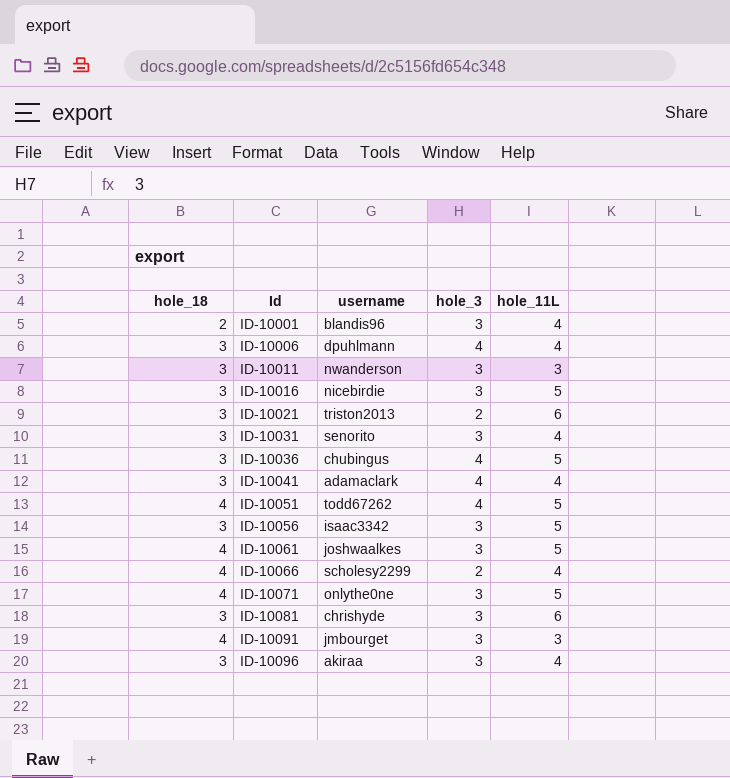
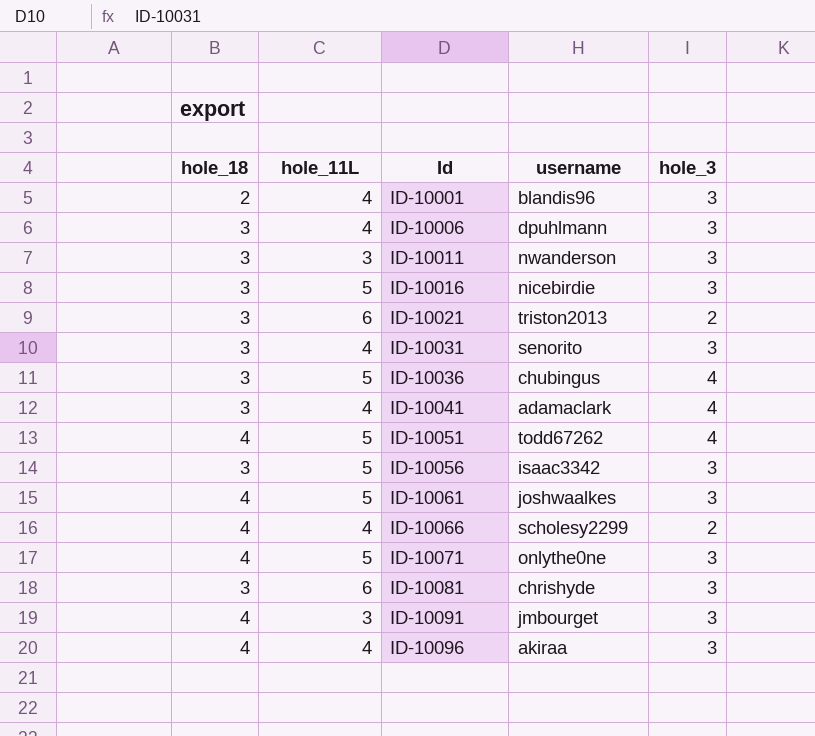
column hole_11L | position: 5 -> 2
ID-10006 | hole_3: 4 -> 3
ID-10096 | hole_18: 3 -> 4

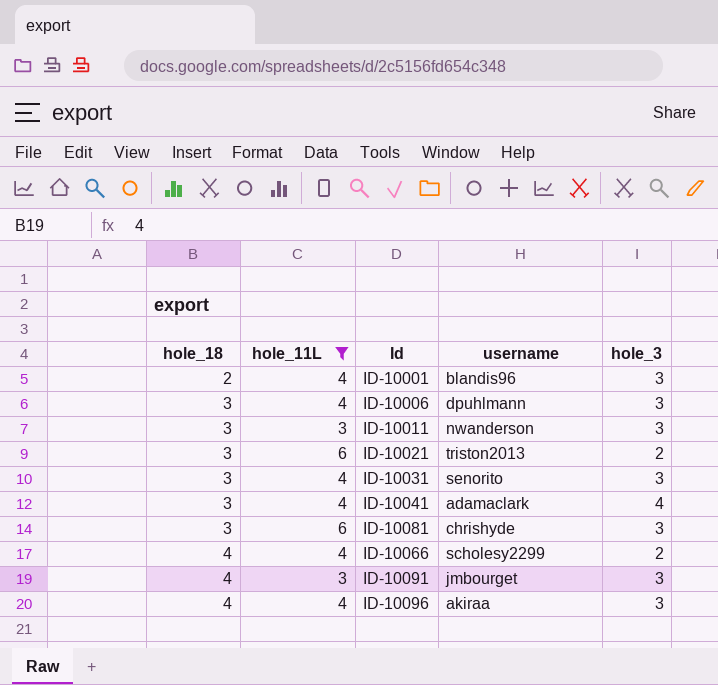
filter: none -> hole_11L != 5
row order: Id ascending -> hole_18 ascending

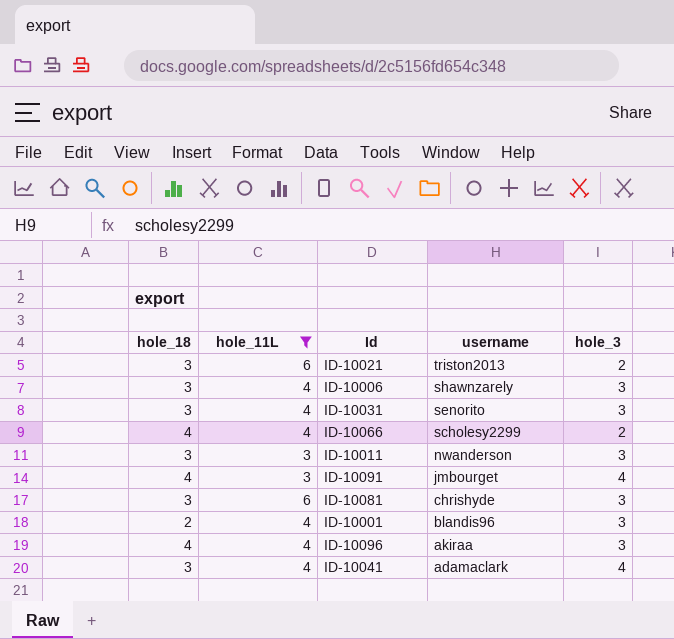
row order: hole_18 ascending -> username descending
ID-10006 | username: dpuhlmann -> shawnzarely
ID-10091 | hole_3: 3 -> 4

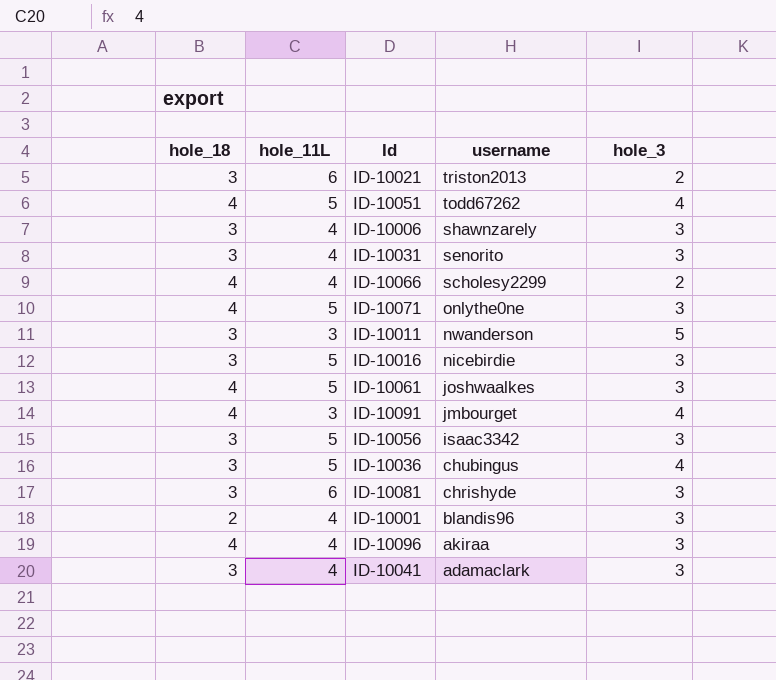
filter: hole_11L != 5 -> none
ID-10011 | hole_3: 3 -> 5
ID-10041 | hole_3: 4 -> 3

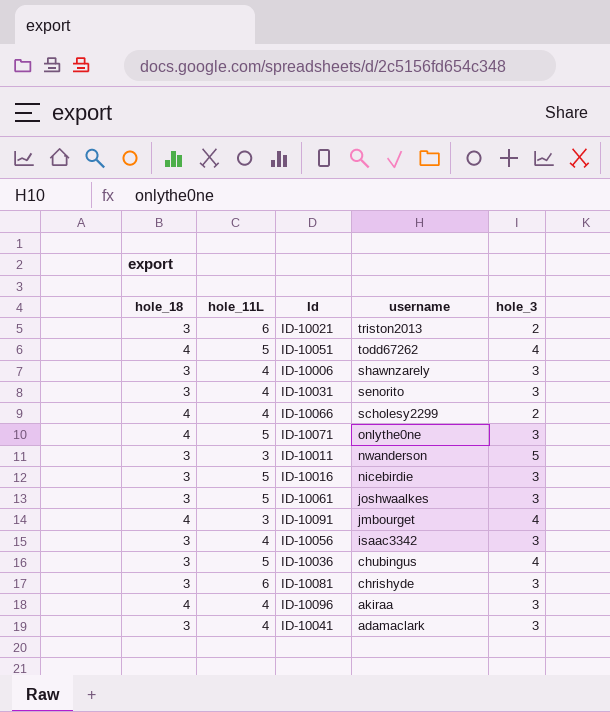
row ID-10001: 2 | 4 | blandis96 | 3 -> none
ID-10061 | hole_18: 4 -> 3
ID-10056 | hole_11L: 5 -> 4

